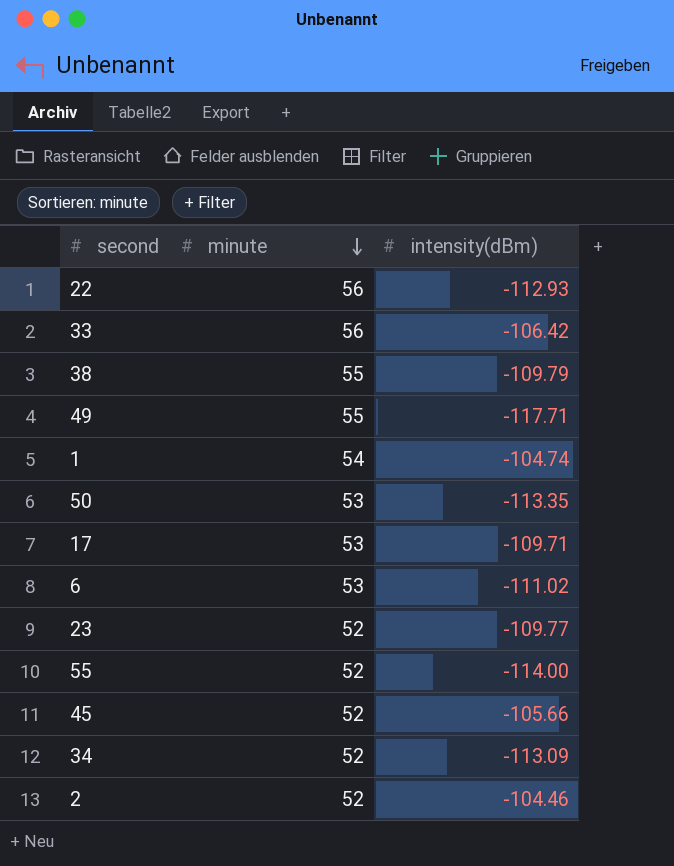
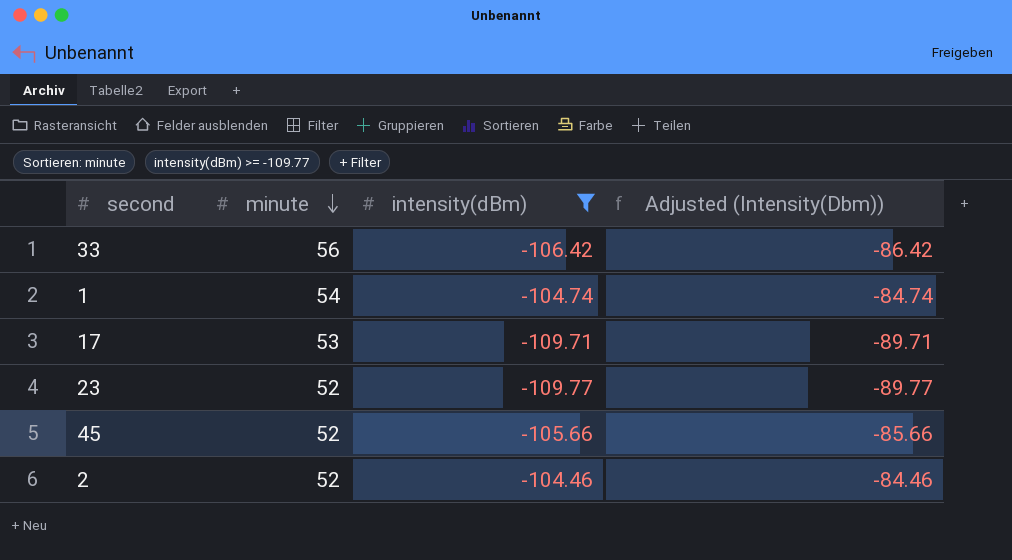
filter: none -> intensity(dBm) >= -109.77
column Adjusted (Intensity(Dbm)) | formula: none -> [intensity(dBm)] + 20

